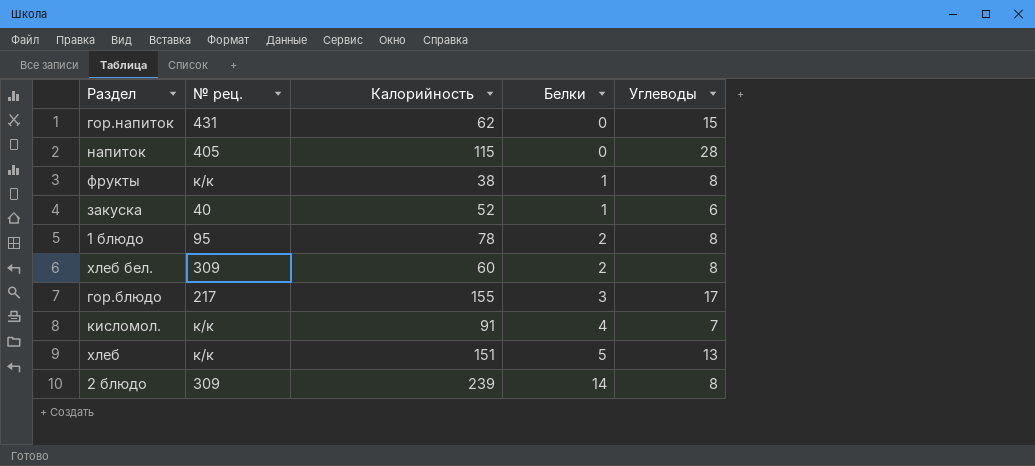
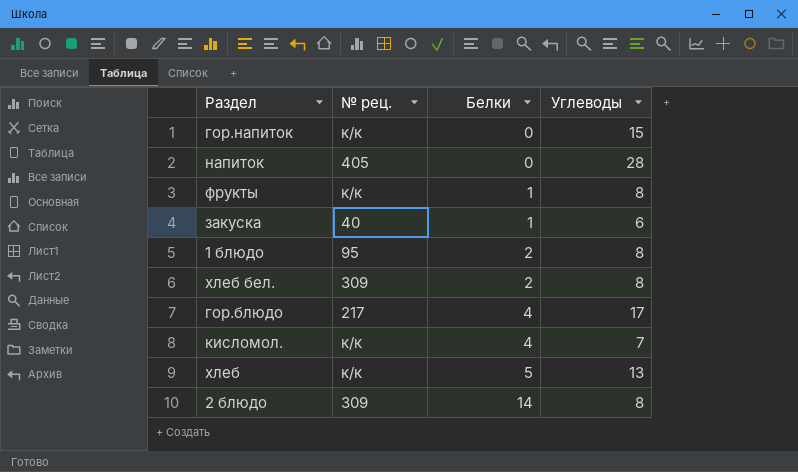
column Калорийность | position: 3 -> none
гор.напиток | № рец.: 431 -> к/к
гор.блюдо | Белки: 3 -> 4

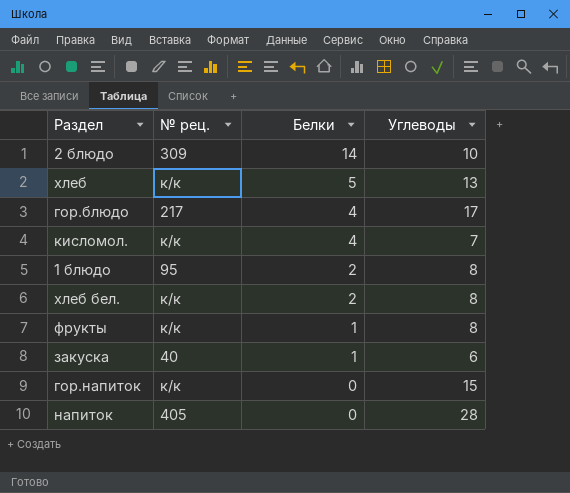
row order: Белки ascending -> Белки descending
2 блюдо | Углеводы: 8 -> 10
хлеб бел. | № рец.: 309 -> к/к

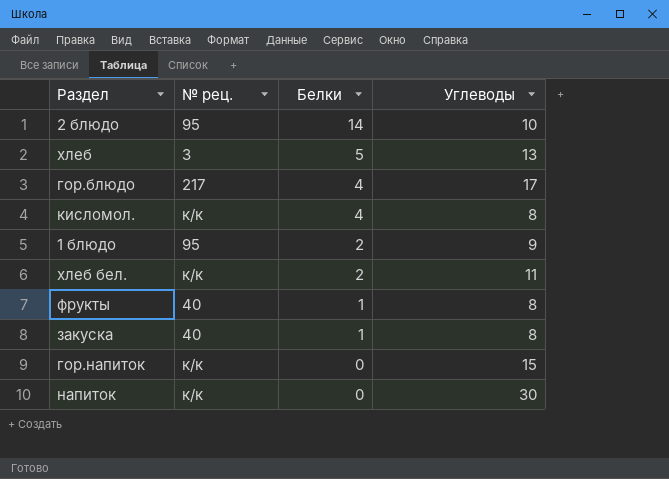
2 блюдо | № рец.: 309 -> 95
хлеб | № рец.: к/к -> 3
кисломол. | Углеводы: 7 -> 8
1 блюдо | Углеводы: 8 -> 9
хлеб бел. | Углеводы: 8 -> 11
фрукты | № рец.: к/к -> 40
закуска | Углеводы: 6 -> 8
напиток | № рец.: 405 -> к/к
напиток | Углеводы: 28 -> 30

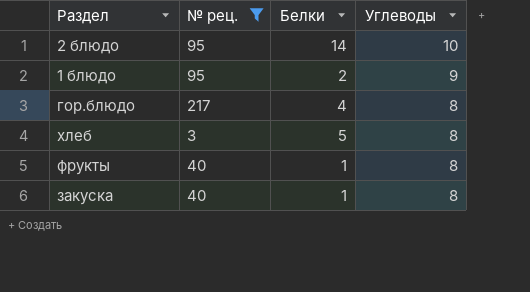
filter: none -> № рец. != к/к
row order: Белки descending -> Углеводы descending
гор.блюдо | Углеводы: 17 -> 8
хлеб | Углеводы: 13 -> 8

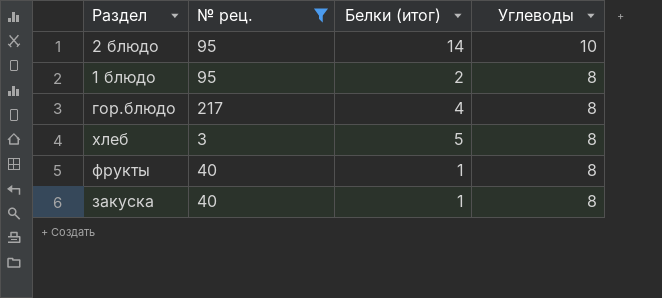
column name: Белки -> Белки (итог)
1 блюдо | Углеводы: 9 -> 8

